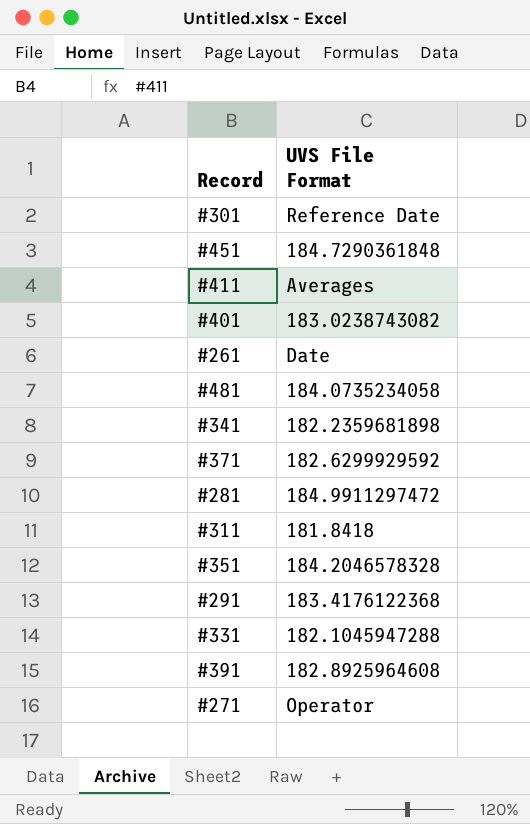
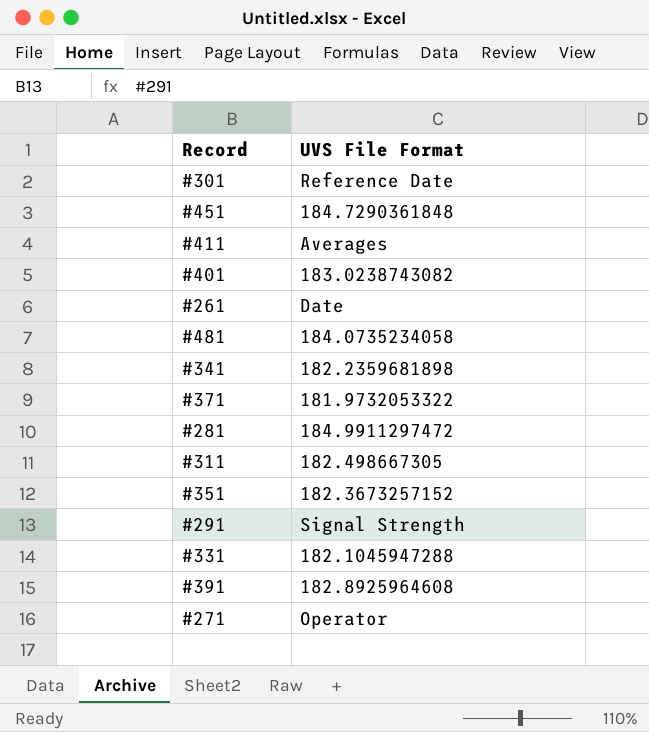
#371 | UVS File Format: 182.6299929592 -> 181.9732053322
#311 | UVS File Format: 181.8418 -> 182.498667305
#351 | UVS File Format: 184.2046578328 -> 182.3673257152
#291 | UVS File Format: 183.4176122368 -> Signal Strength

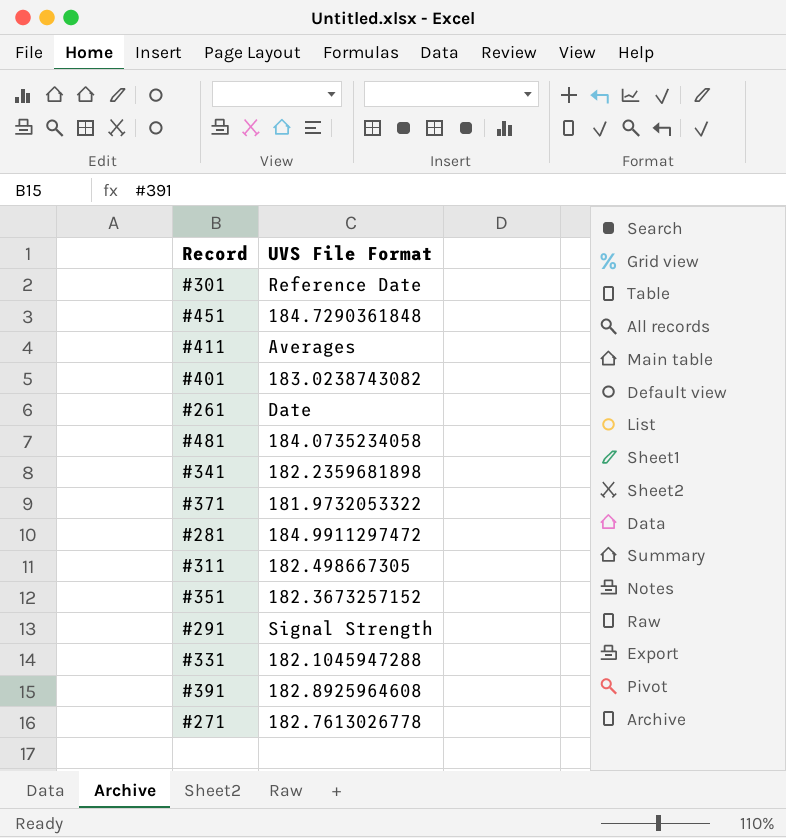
#271 | UVS File Format: Operator -> 182.7613026778

